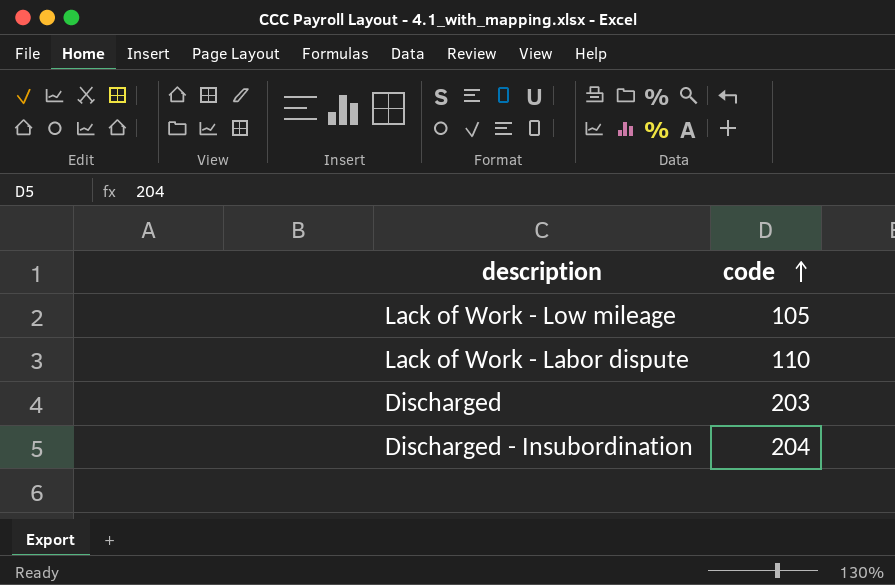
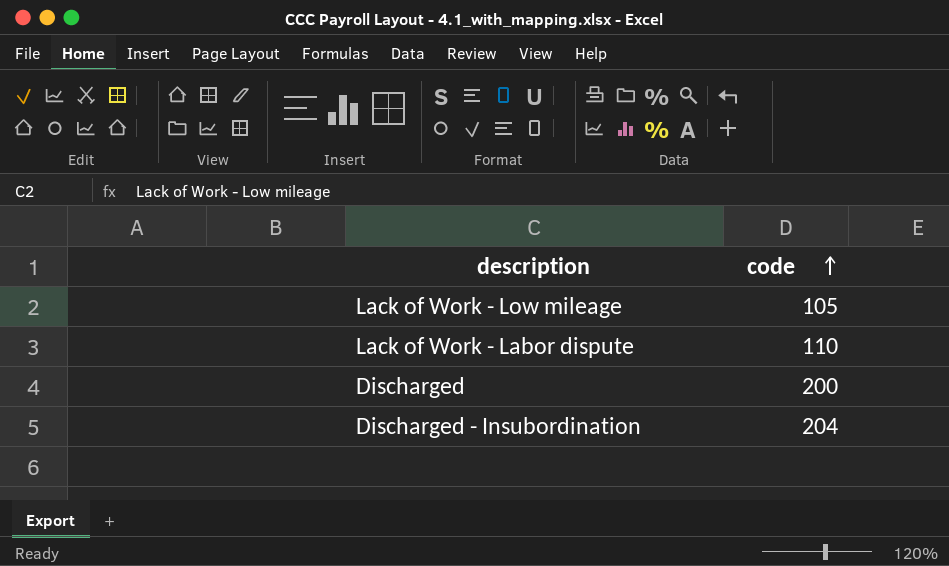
Discharged | code: 203 -> 200

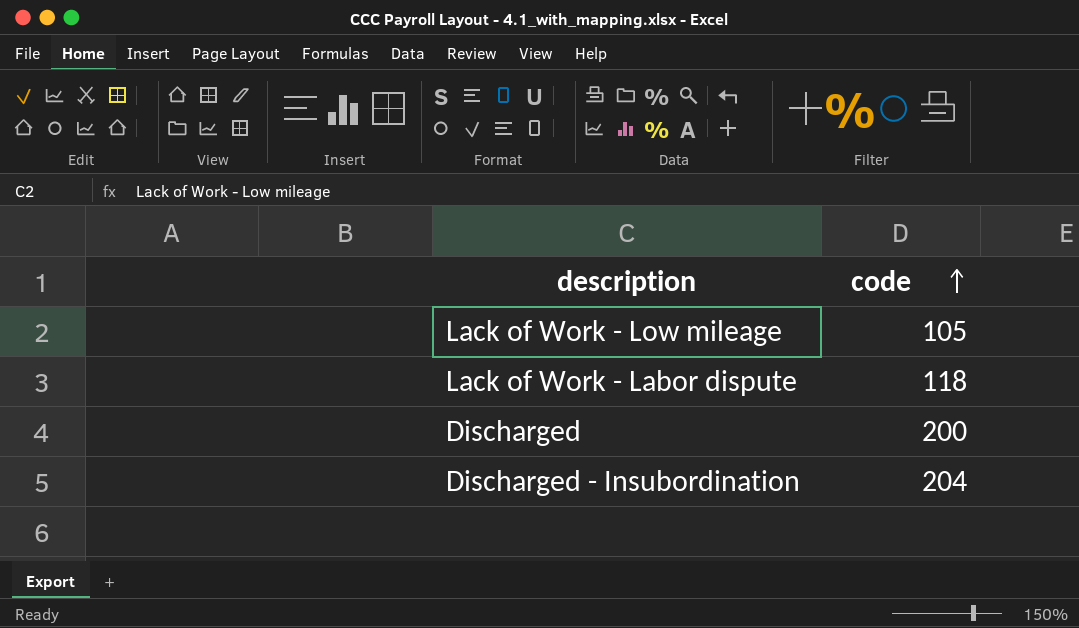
Lack of Work - Labor dispute | code: 110 -> 118

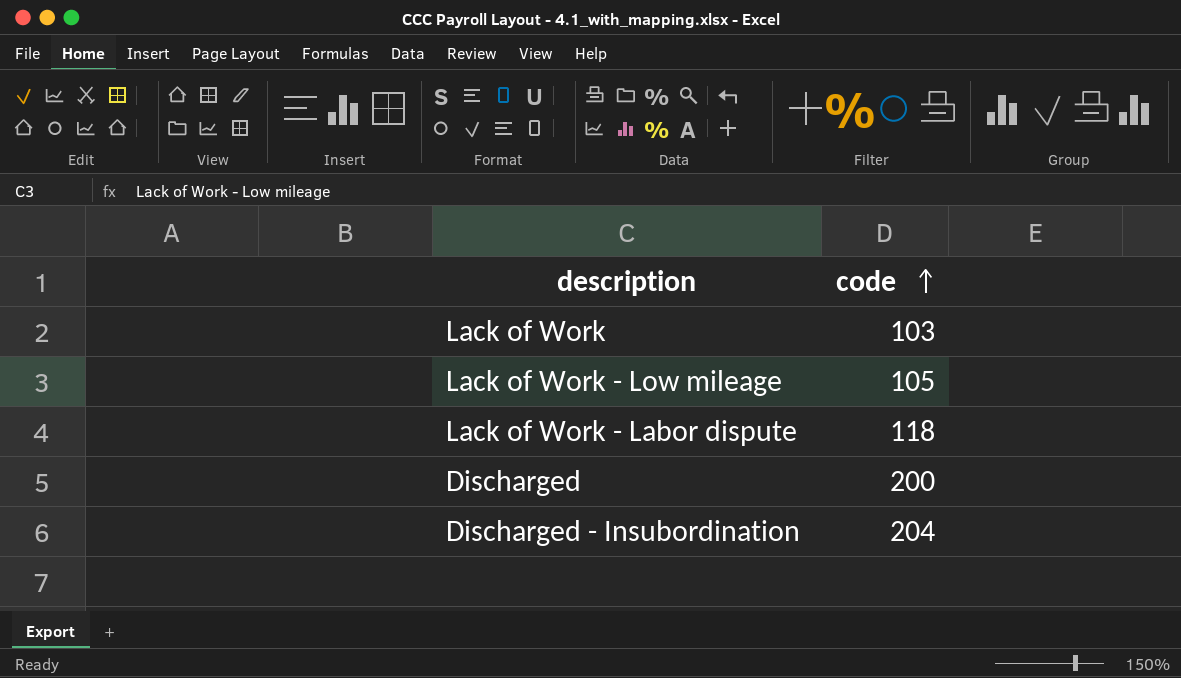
row Lack of Work: none -> 103

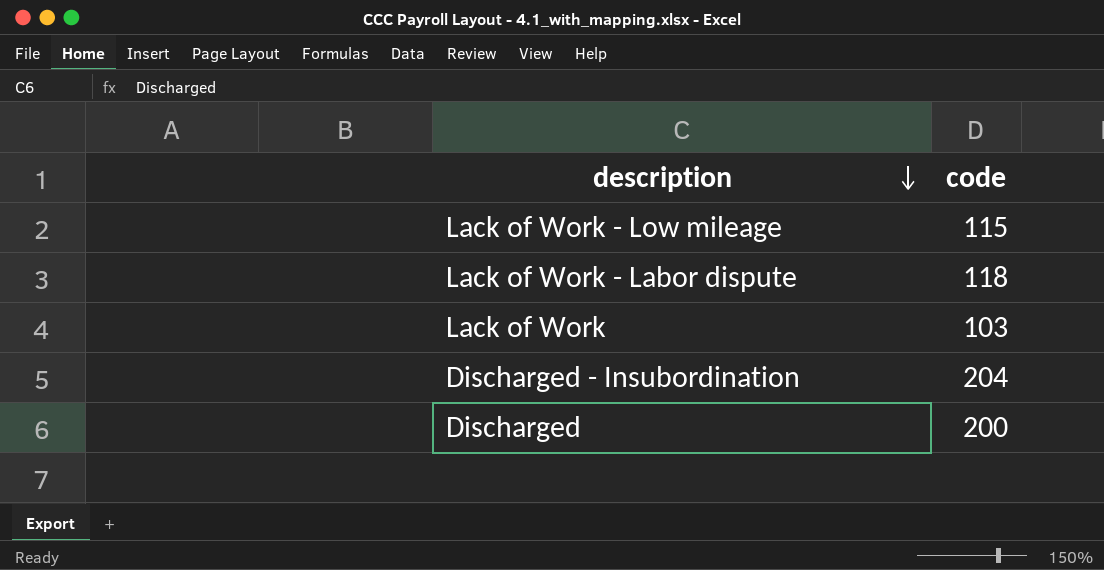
row order: code ascending -> description descending
Lack of Work - Low mileage | code: 105 -> 115

